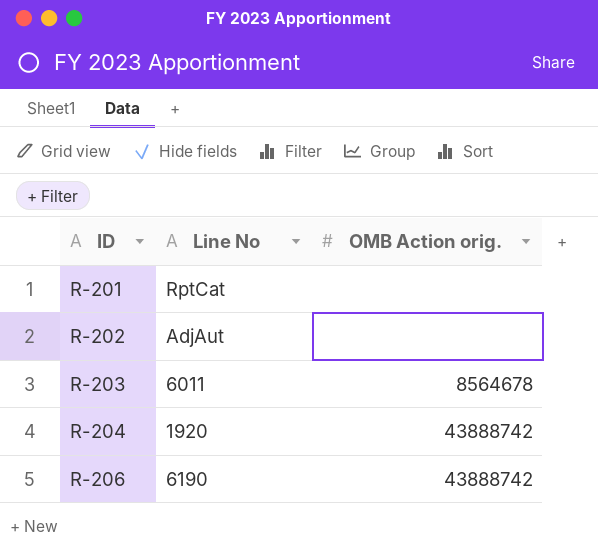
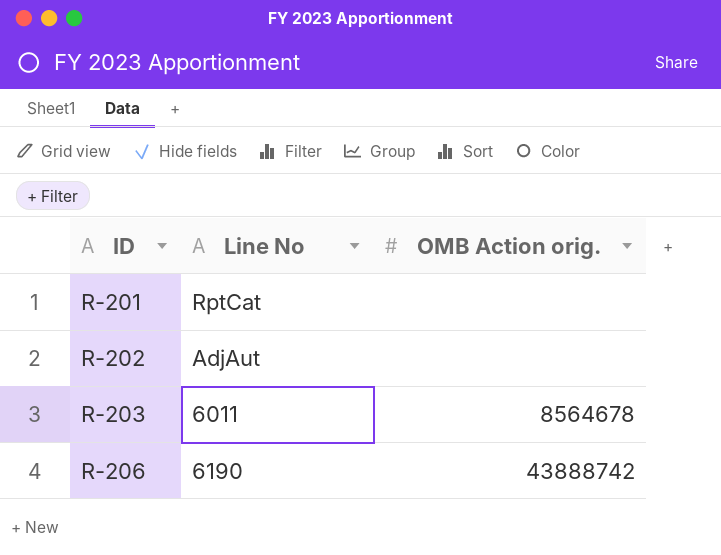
row R-204: 1920 | 43888742 -> none

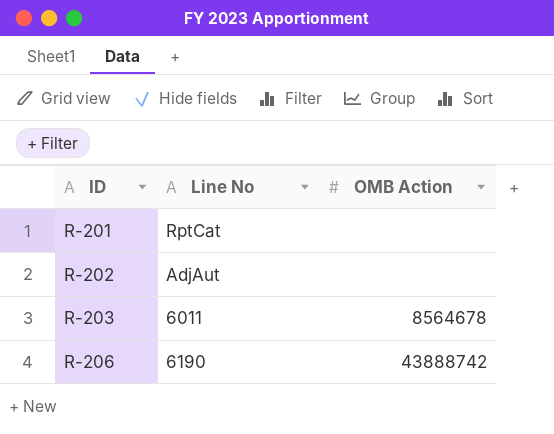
column name: OMB Action orig. -> OMB Action

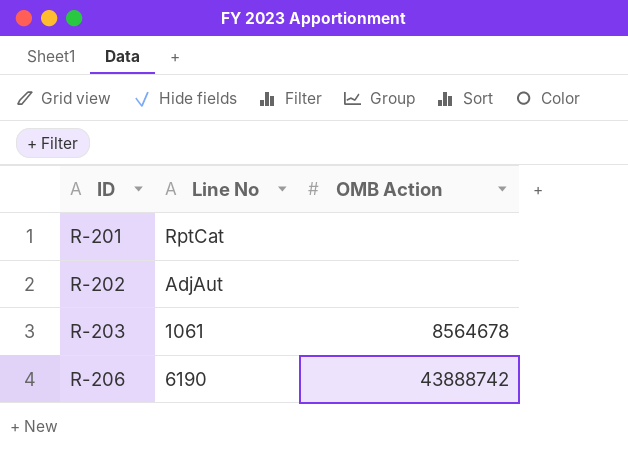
R-203 | Line No: 6011 -> 1061

